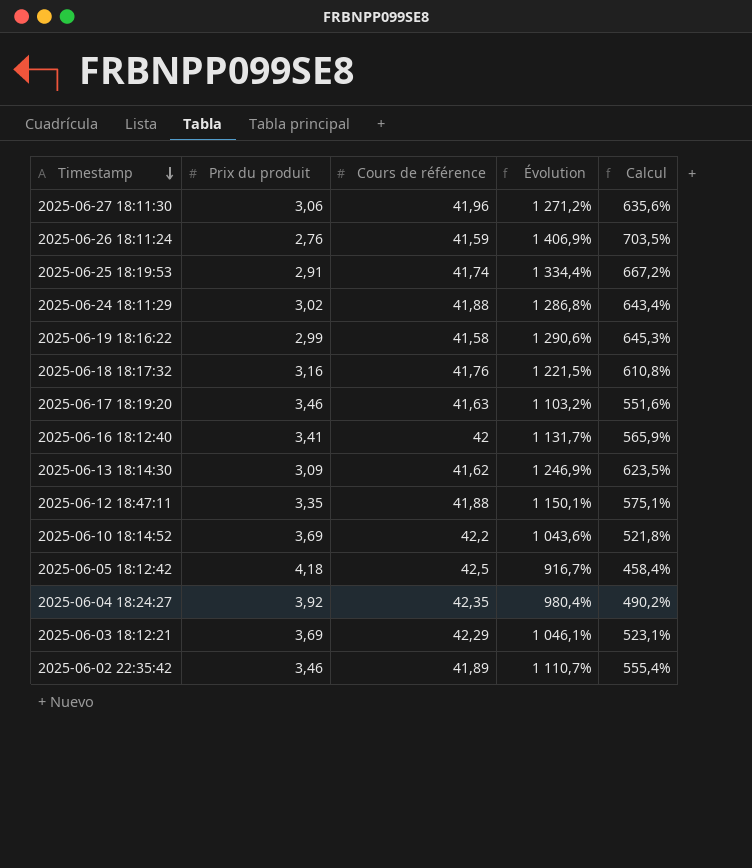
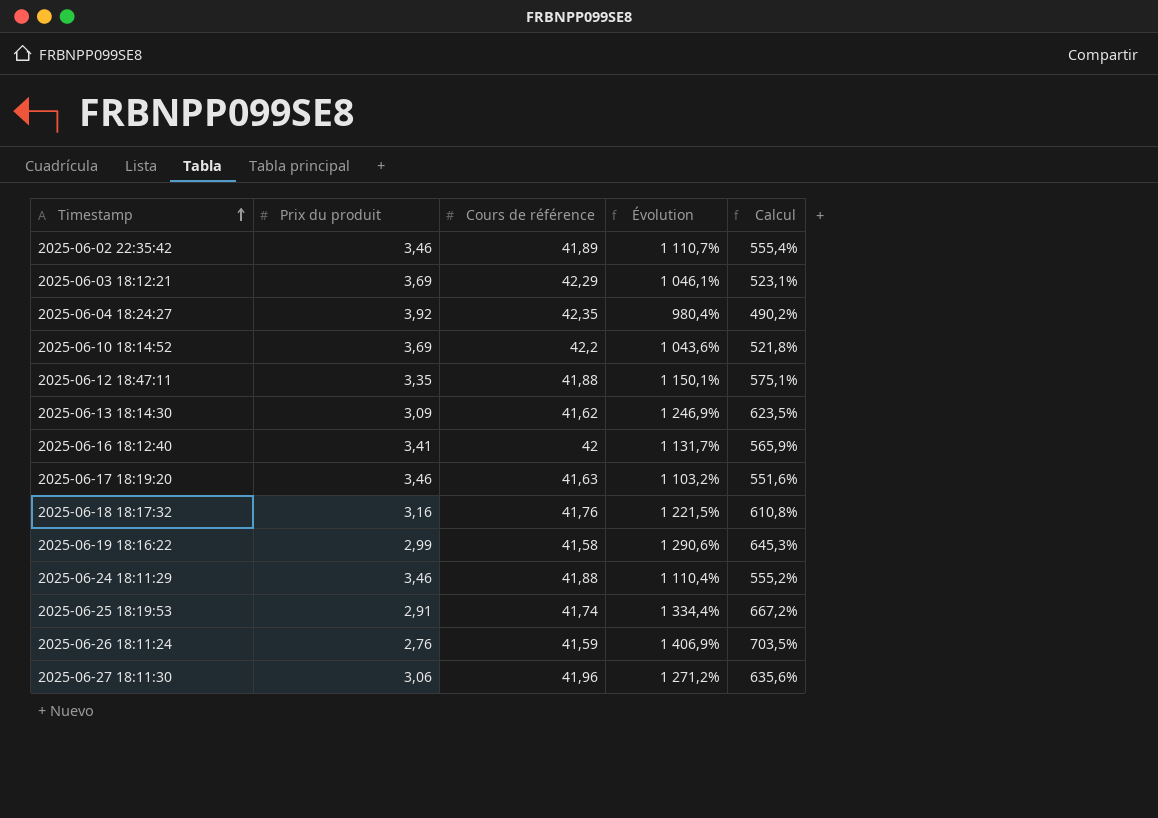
row order: Timestamp descending -> Timestamp ascending
row 2025-06-05 18:12:42: 4,18 | 42,5 | 916,7% | 458,4% -> none
2025-06-24 18:11:29 | Prix du produit: 3,02 -> 3,46
2025-06-24 18:11:29 | Évolution: 1 286,8% -> 1 110,4%
2025-06-24 18:11:29 | Calcul: 643,4% -> 555,2%

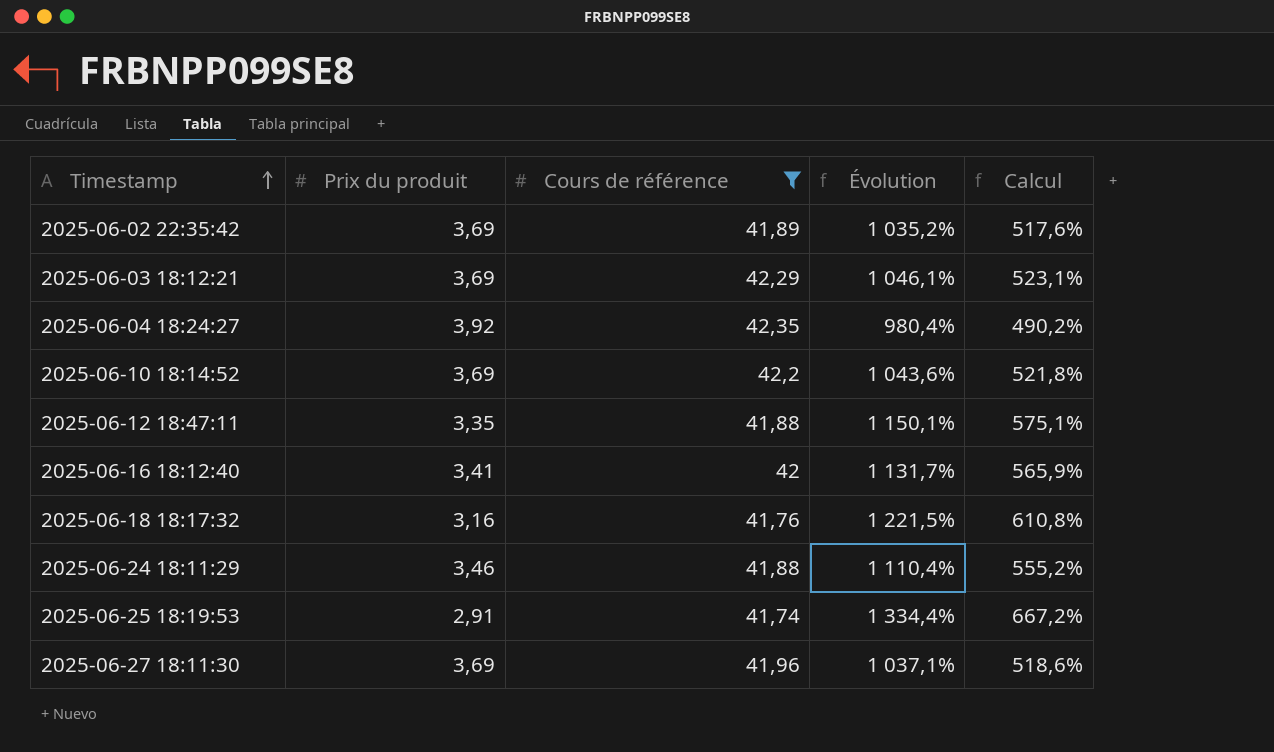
filter: none -> Cours de référence >= 41,74
2025-06-02 22:35:42 | Prix du produit: 3,46 -> 3,69
2025-06-02 22:35:42 | Évolution: 1 110,7% -> 1 035,2%
2025-06-02 22:35:42 | Calcul: 555,4% -> 517,6%
2025-06-27 18:11:30 | Prix du produit: 3,06 -> 3,69
2025-06-27 18:11:30 | Évolution: 1 271,2% -> 1 037,1%
2025-06-27 18:11:30 | Calcul: 635,6% -> 518,6%

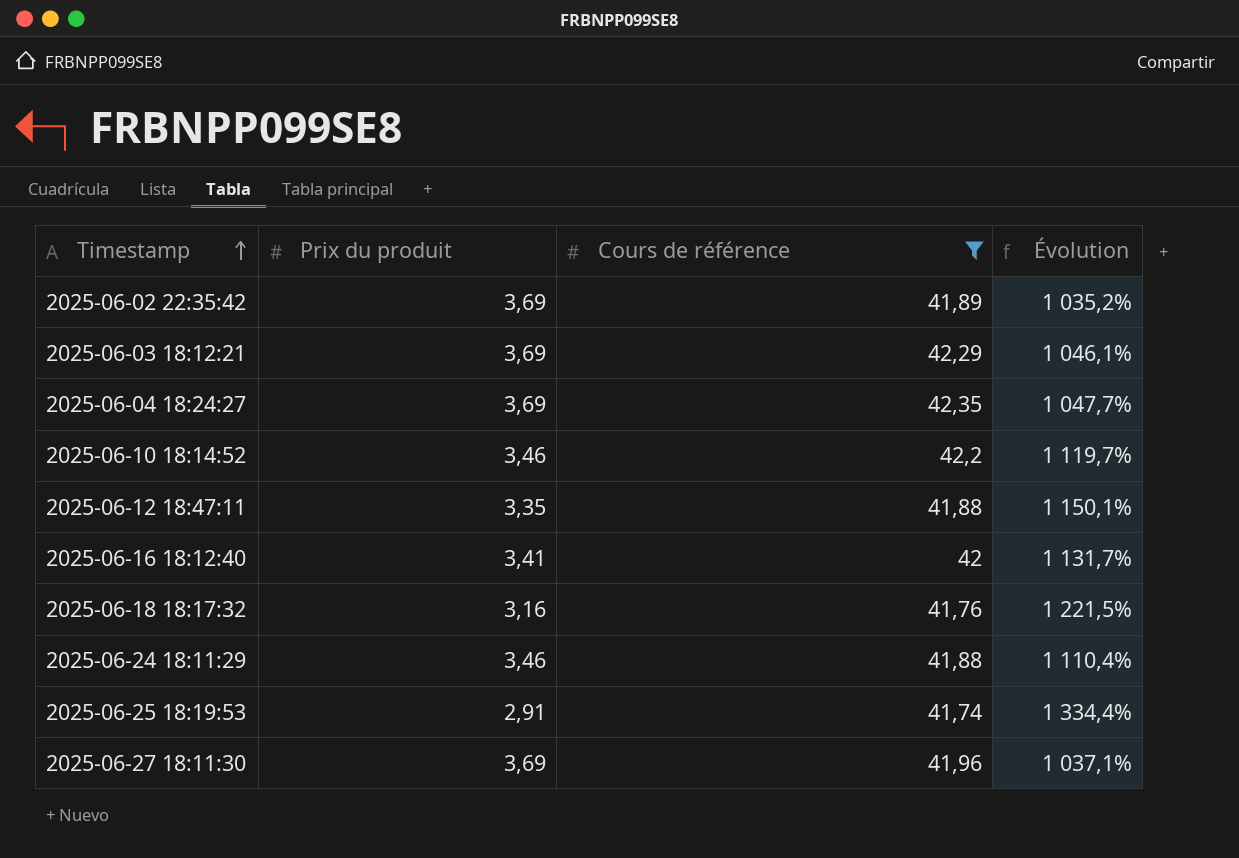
column Calcul | formula: [Évolution] * 0,5 -> none
2025-06-04 18:24:27 | Prix du produit: 3,92 -> 3,69
2025-06-04 18:24:27 | Évolution: 980,4% -> 1 047,7%
2025-06-10 18:14:52 | Prix du produit: 3,69 -> 3,46
2025-06-10 18:14:52 | Évolution: 1 043,6% -> 1 119,7%

